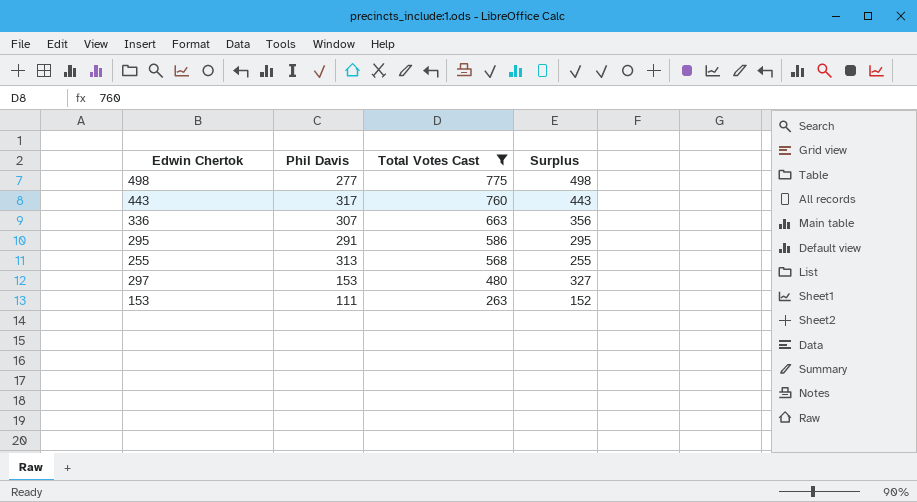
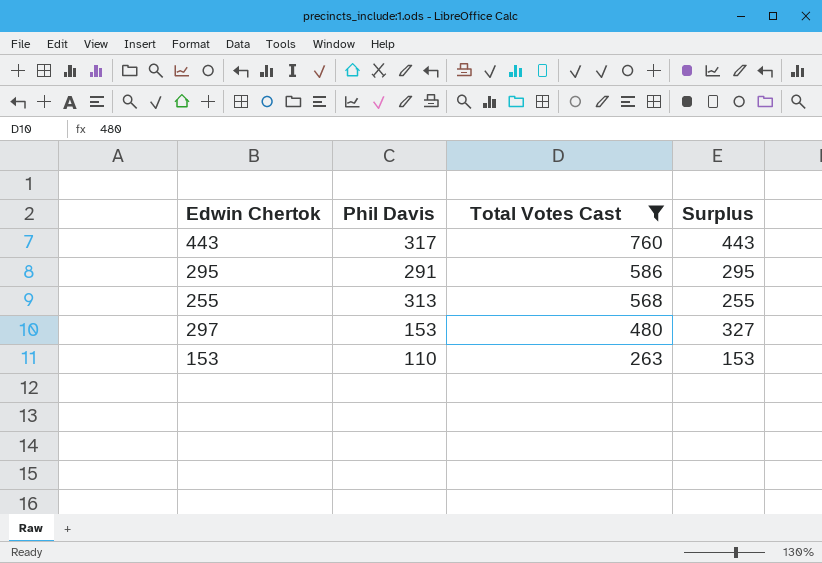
row 498: 277 | 775 | 498 -> none
row 336: 307 | 663 | 356 -> none
153 | Phil Davis: 111 -> 110
153 | Surplus: 152 -> 153

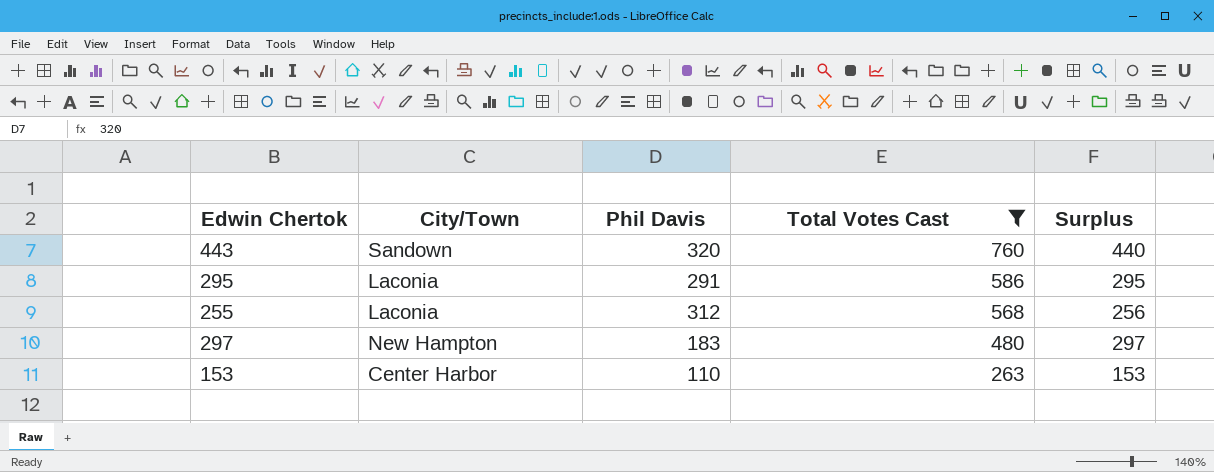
column City/Town | position: none -> 2
443 | Phil Davis: 317 -> 320
443 | Surplus: 443 -> 440
255 | Phil Davis: 313 -> 312
255 | Surplus: 255 -> 256
297 | Phil Davis: 153 -> 183
297 | Surplus: 327 -> 297

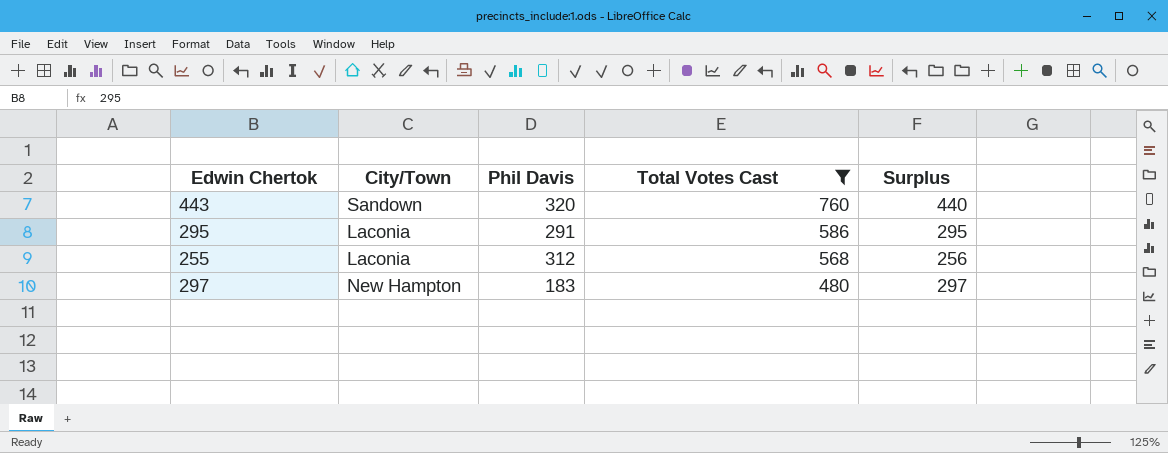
row 153: Center Harbor | 110 | 263 | 153 -> none

